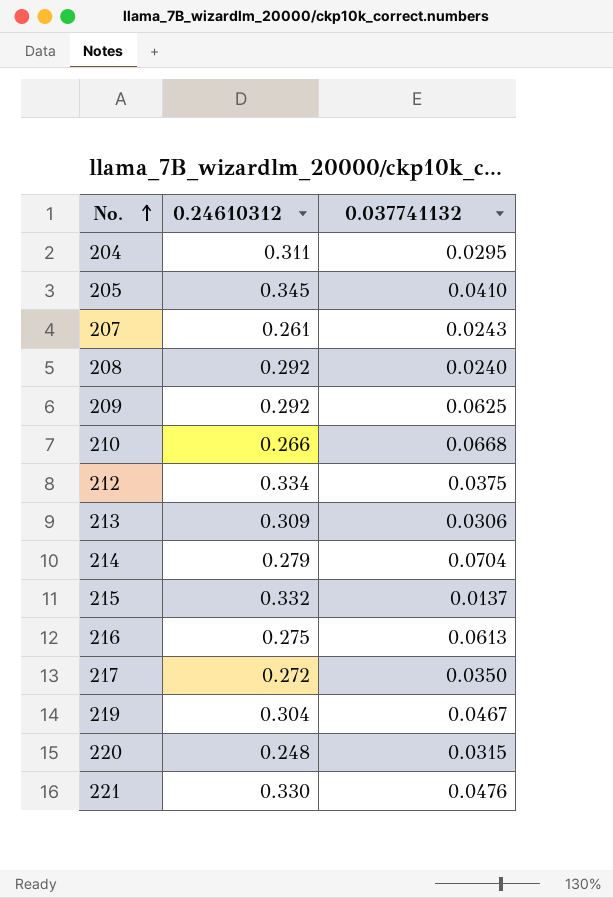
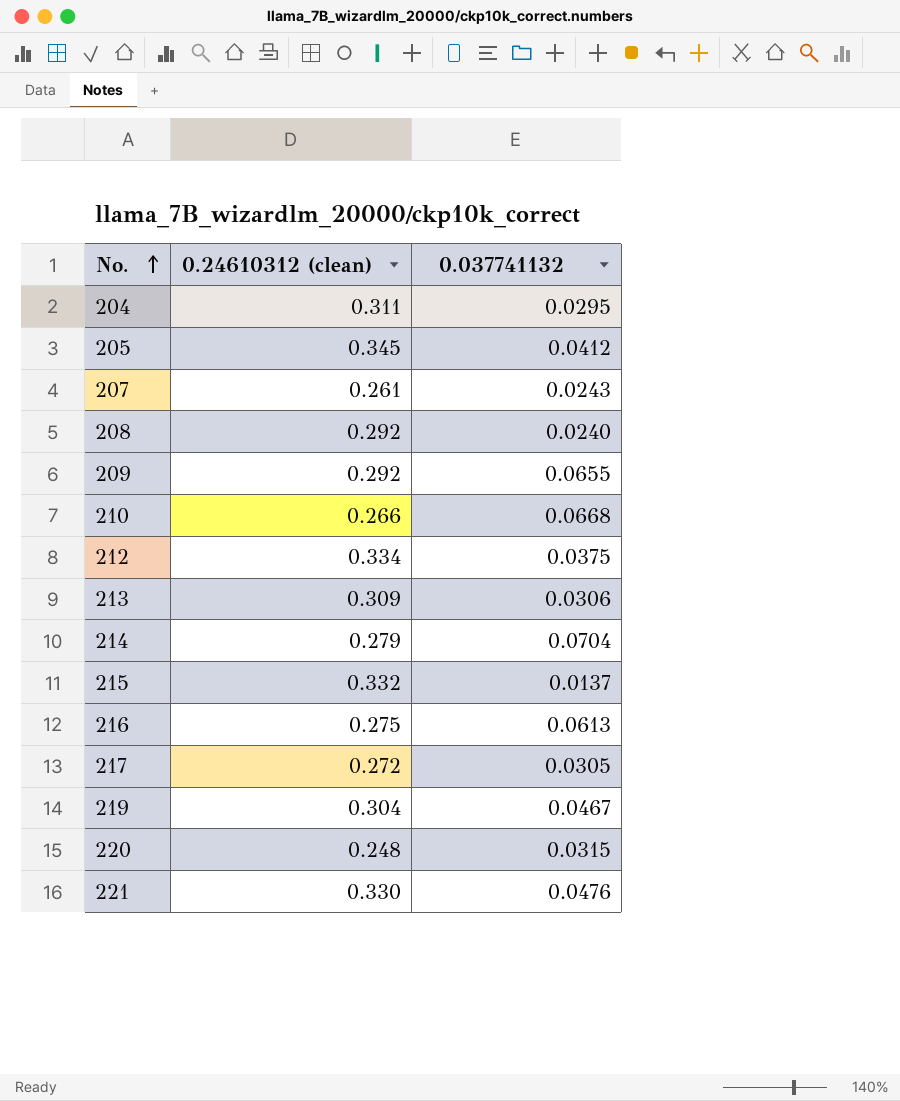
column name: 0.24610312 -> 0.24610312 (clean)
205 | 0.037741132: 0.0410 -> 0.0412
209 | 0.037741132: 0.0625 -> 0.0655
217 | 0.037741132: 0.0350 -> 0.0305

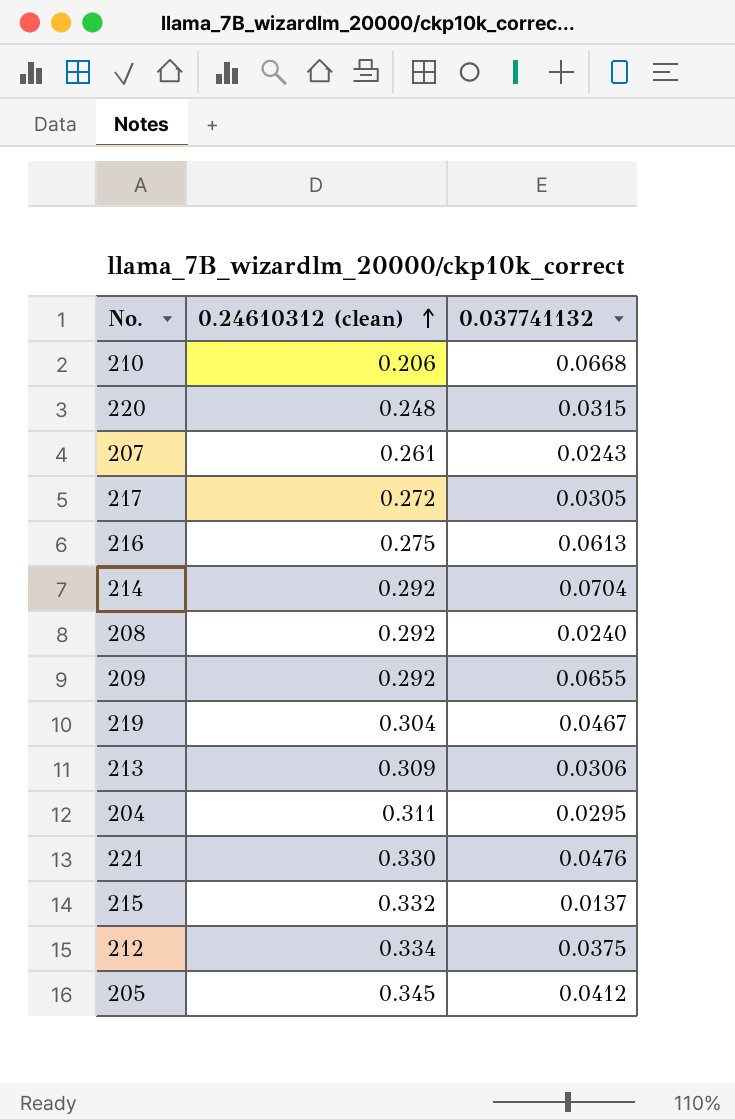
row order: No. ascending -> 0.24610312 (clean) ascending
210 | 0.24610312 (clean): 0.266 -> 0.206
214 | 0.24610312 (clean): 0.279 -> 0.292

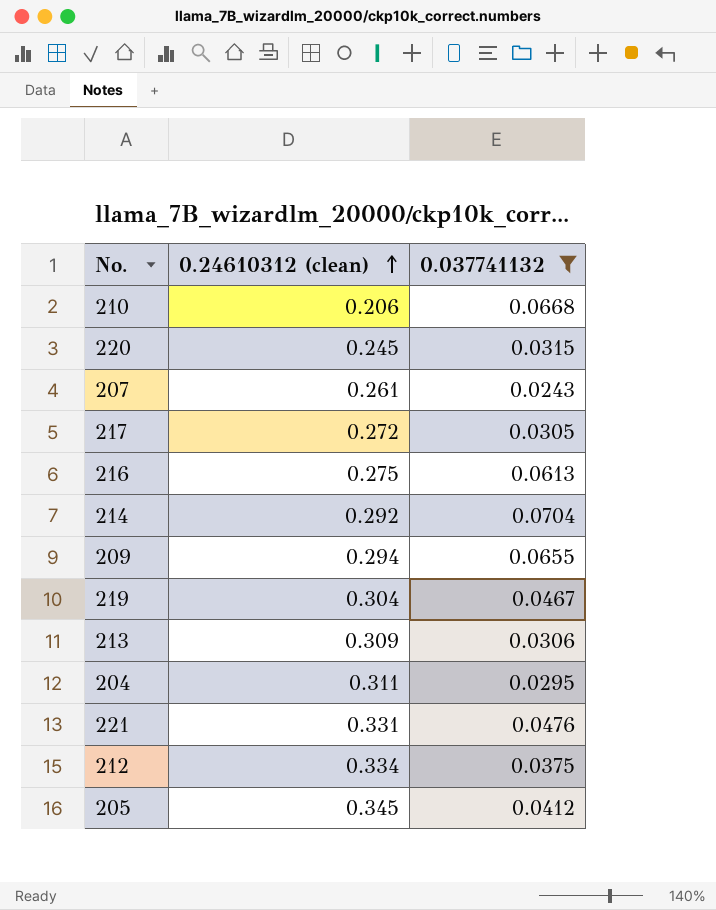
filter: none -> 0.037741132 >= 0.0243
220 | 0.24610312 (clean): 0.248 -> 0.245
209 | 0.24610312 (clean): 0.292 -> 0.294
221 | 0.24610312 (clean): 0.330 -> 0.331

